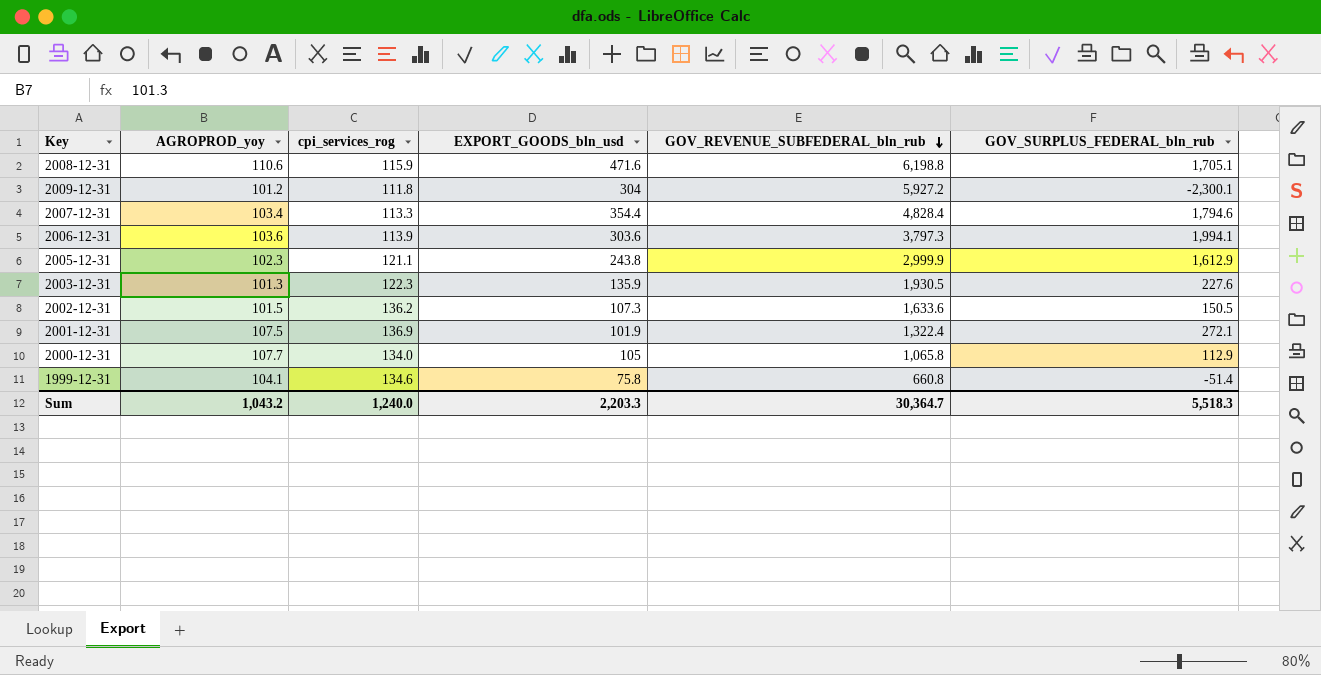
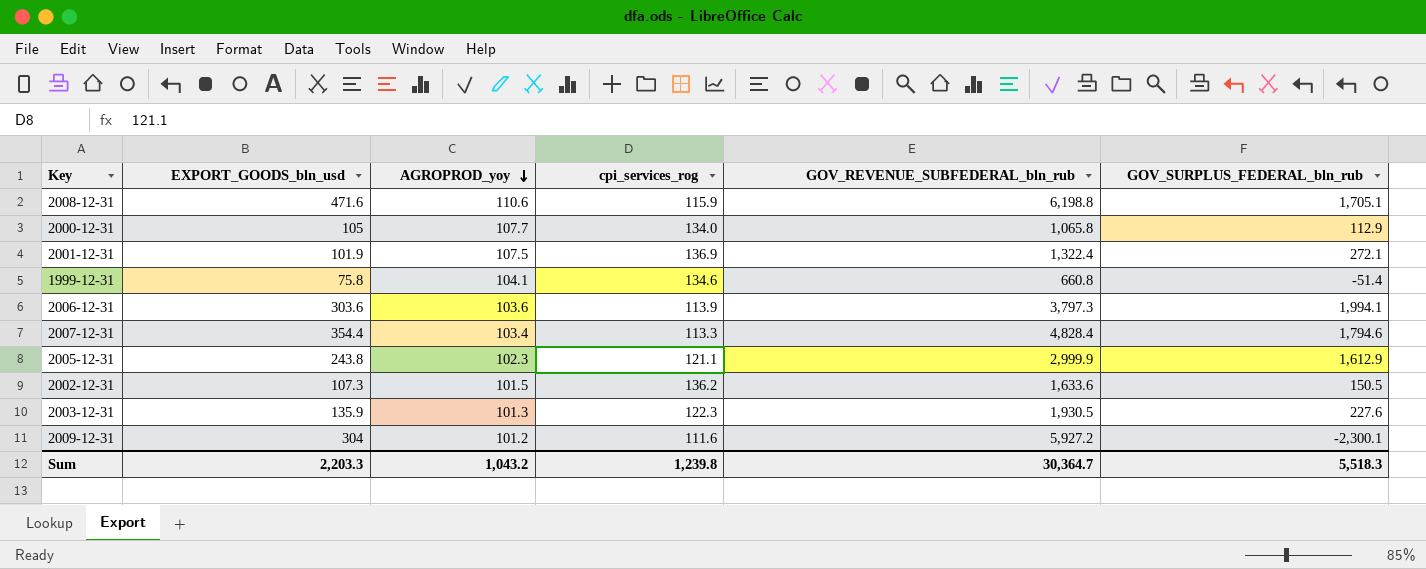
row order: GOV_REVENUE_SUBFEDERAL_bln_rub descending -> AGROPROD_yoy descending
column EXPORT_GOODS_bln_usd | position: 4 -> 2
2009-12-31 | cpi_services_rog: 111.8 -> 111.6
Sum | cpi_services_rog: 1,240.0 -> 1,239.8

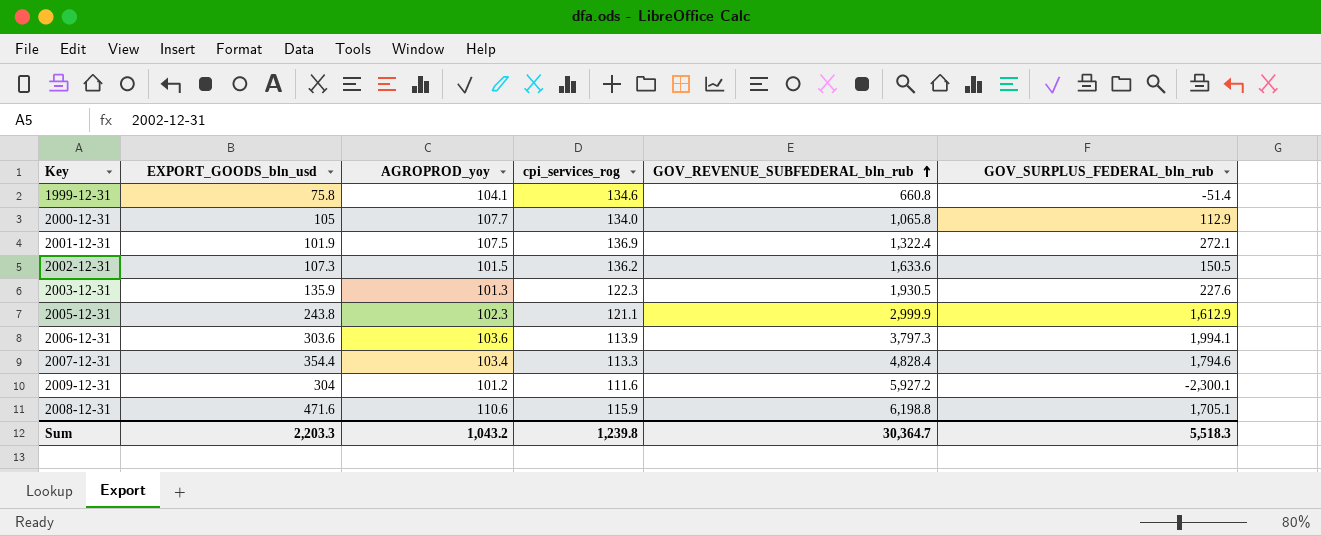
row order: AGROPROD_yoy descending -> GOV_REVENUE_SUBFEDERAL_bln_rub ascending

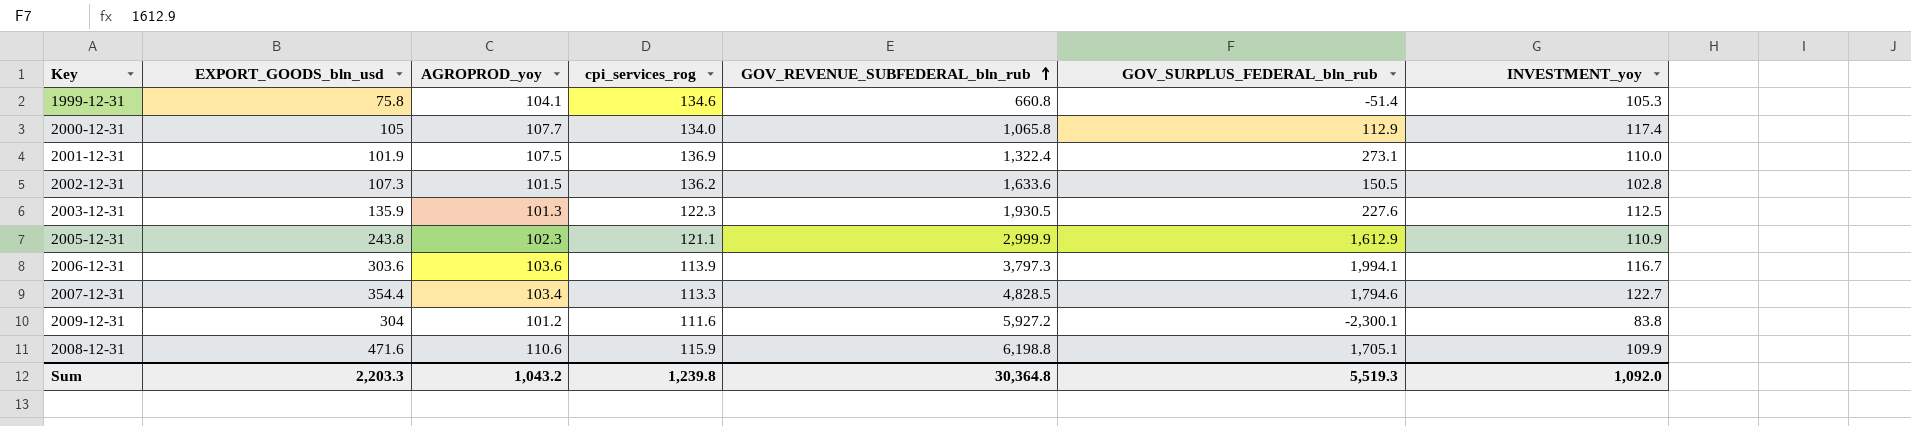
column INVESTMENT_yoy | position: none -> 7
2001-12-31 | GOV_SURPLUS_FEDERAL_bln_rub: 272.1 -> 273.1
2007-12-31 | GOV_REVENUE_SUBFEDERAL_bln_rub: 4,828.4 -> 4,828.5
Sum | GOV_REVENUE_SUBFEDERAL_bln_rub: 30,364.7 -> 30,364.8
Sum | GOV_SURPLUS_FEDERAL_bln_rub: 5,518.3 -> 5,519.3

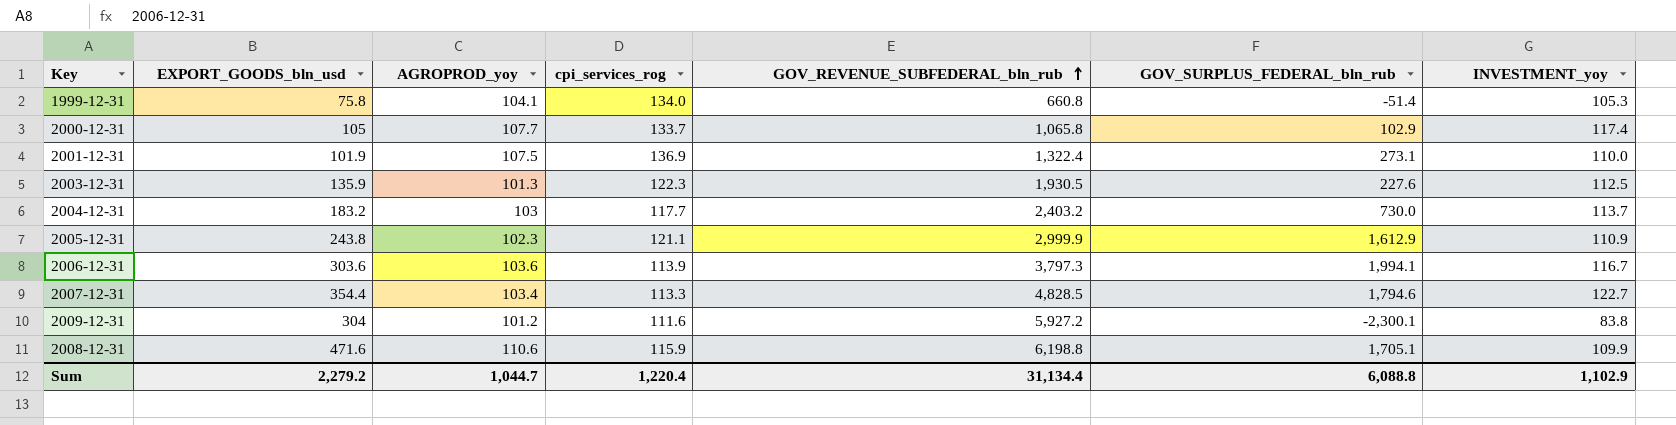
row 2002-12-31: 107.3 | 101.5 | 136.2 | 1,633.6 | 150.5 | 102.8 -> none
1999-12-31 | cpi_services_rog: 134.6 -> 134.0
2000-12-31 | cpi_services_rog: 134.0 -> 133.7
2000-12-31 | GOV_SURPLUS_FEDERAL_bln_rub: 112.9 -> 102.9
row 2004-12-31: none -> 183.2 | 103 | 117.7 | 2,403.2 | 730.0 | 113.7
Sum | EXPORT_GOODS_bln_usd: 2,203.3 -> 2,279.2
Sum | AGROPROD_yoy: 1,043.2 -> 1,044.7
Sum | cpi_services_rog: 1,239.8 -> 1,220.4
Sum | GOV_REVENUE_SUBFEDERAL_bln_rub: 30,364.8 -> 31,134.4
Sum | GOV_SURPLUS_FEDERAL_bln_rub: 5,519.3 -> 6,088.8
Sum | INVESTMENT_yoy: 1,092.0 -> 1,102.9

